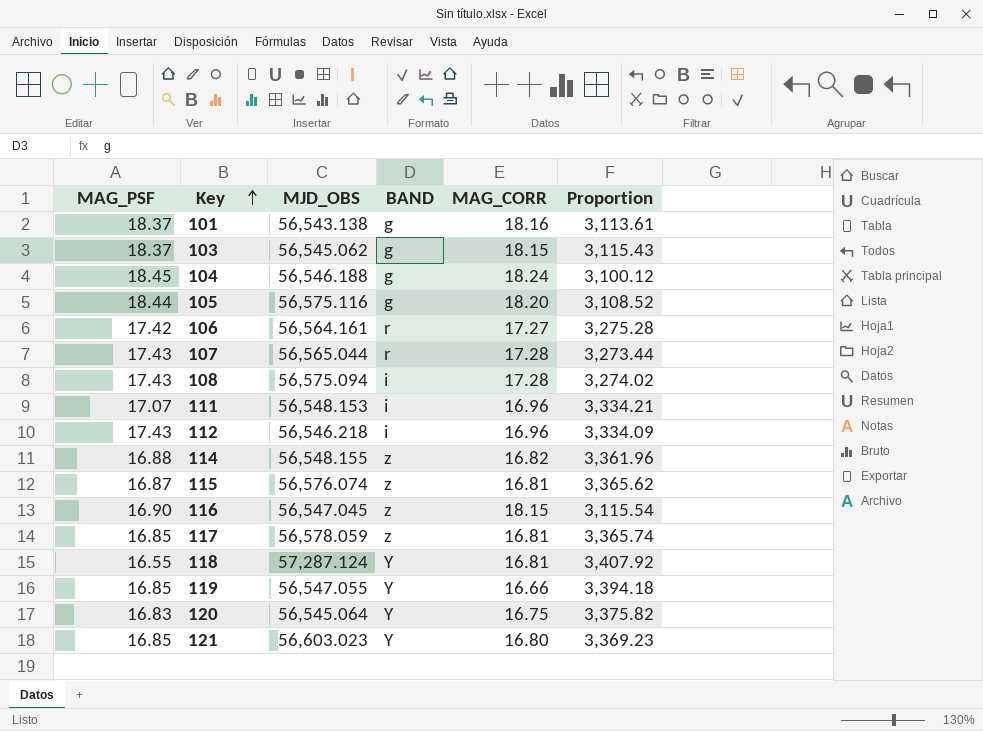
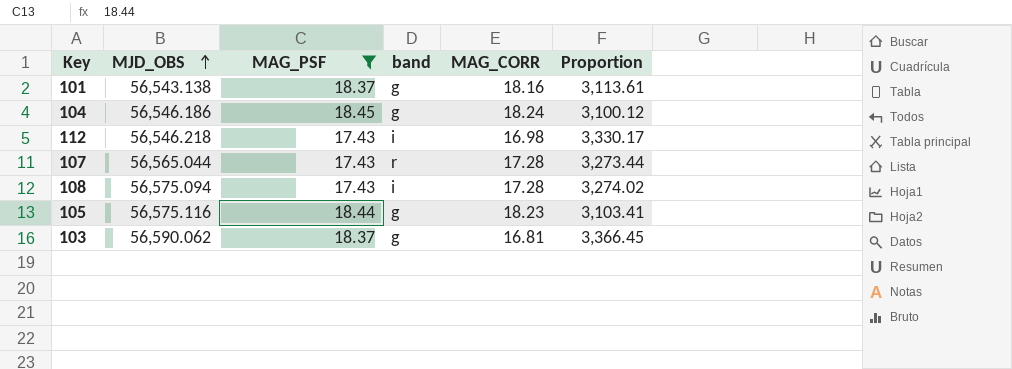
filter: none -> MAG_PSF >= 17.43
row order: Key ascending -> MJD_OBS ascending
column MAG_PSF | position: 1 -> 3
column name: BAND -> band
104 | MJD_OBS: 56,546.188 -> 56,546.186
112 | MAG_CORR: 16.96 -> 16.98
112 | Proportion: 3,334.09 -> 3,330.17
105 | MAG_CORR: 18.20 -> 18.23
105 | Proportion: 3,108.52 -> 3,103.41
103 | MJD_OBS: 56,545.062 -> 56,590.062
103 | MAG_CORR: 18.15 -> 16.81
103 | Proportion: 3,115.43 -> 3,366.45

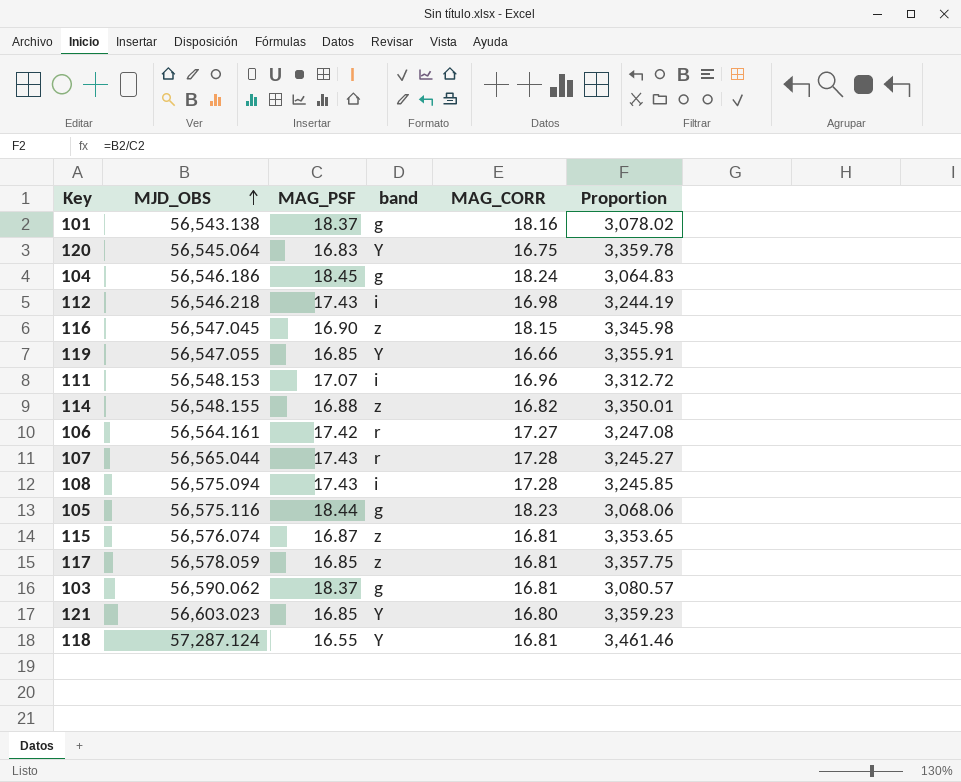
filter: MAG_PSF >= 17.43 -> none
column Proportion | formula: [MJD_OBS] / [MAG_CORR] -> [MJD_OBS] / [MAG_PSF]

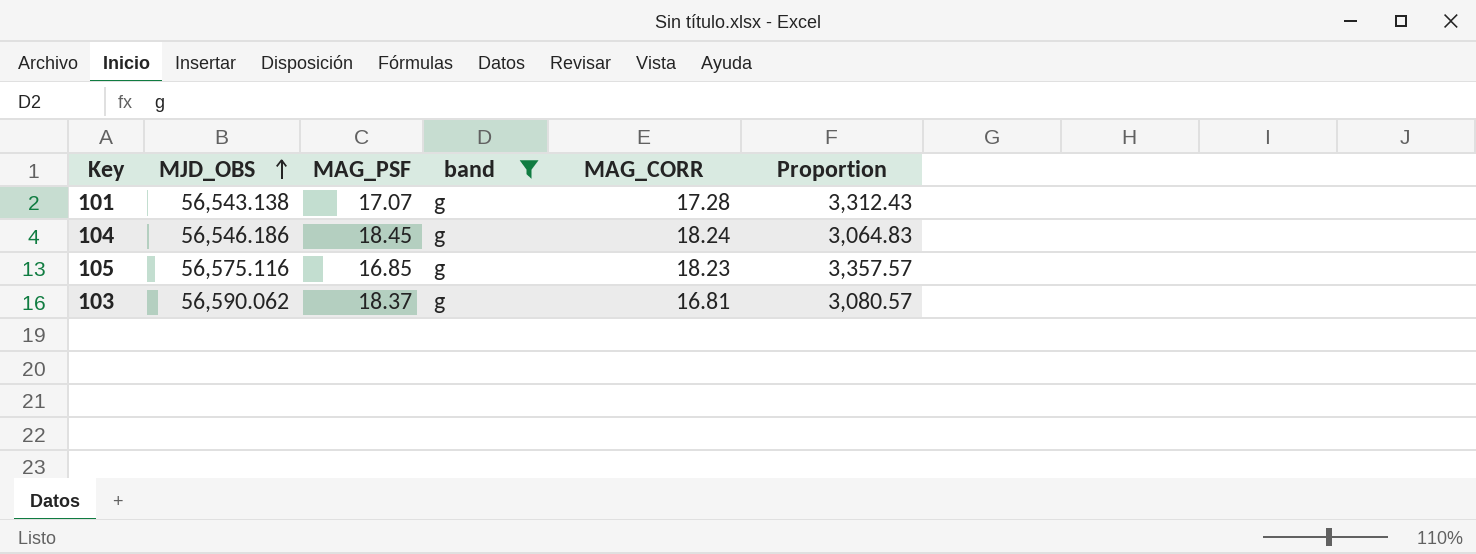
filter: none -> band = g
101 | MAG_PSF: 18.37 -> 17.07
101 | MAG_CORR: 18.16 -> 17.28
101 | Proportion: 3,078.02 -> 3,312.43
105 | MAG_PSF: 18.44 -> 16.85
105 | Proportion: 3,068.06 -> 3,357.57

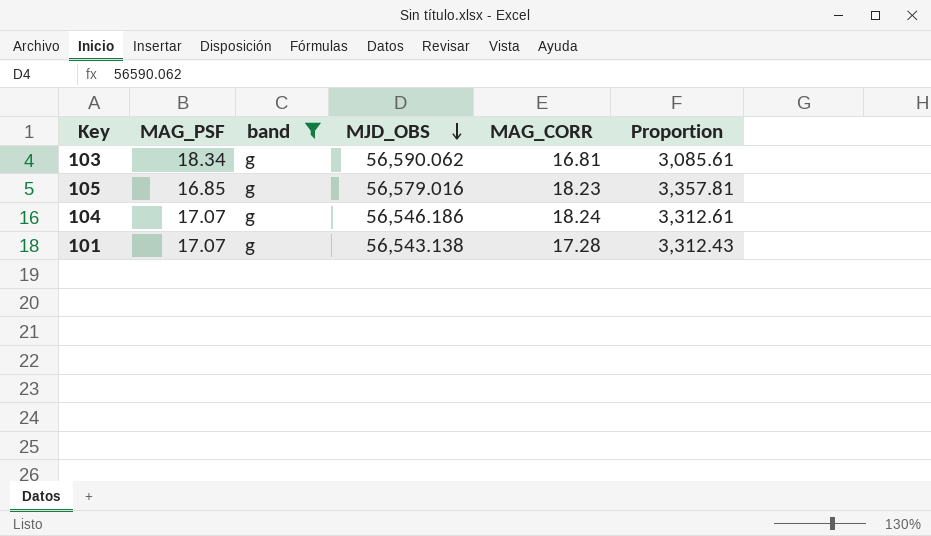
row order: MJD_OBS ascending -> MJD_OBS descending
column MJD_OBS | position: 2 -> 4
103 | MAG_PSF: 18.37 -> 18.34
103 | Proportion: 3,080.57 -> 3,085.61
105 | MJD_OBS: 56,575.116 -> 56,579.016
105 | Proportion: 3,357.57 -> 3,357.81
104 | MAG_PSF: 18.45 -> 17.07
104 | Proportion: 3,064.83 -> 3,312.61

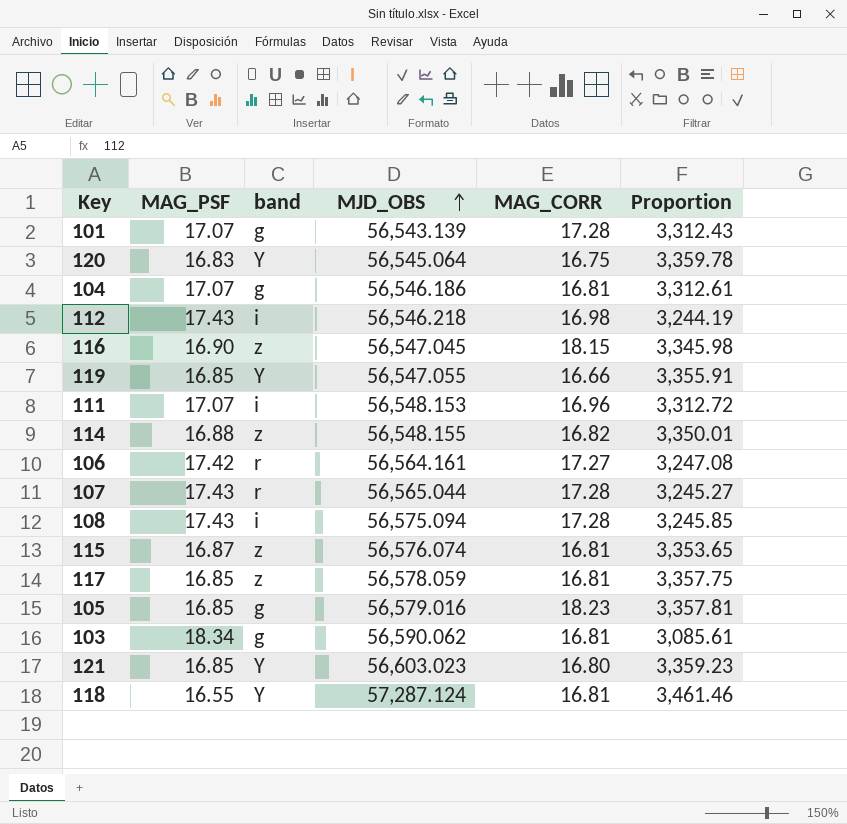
filter: band = g -> none
row order: MJD_OBS descending -> MJD_OBS ascending
101 | MJD_OBS: 56,543.138 -> 56,543.139
104 | MAG_CORR: 18.24 -> 16.81

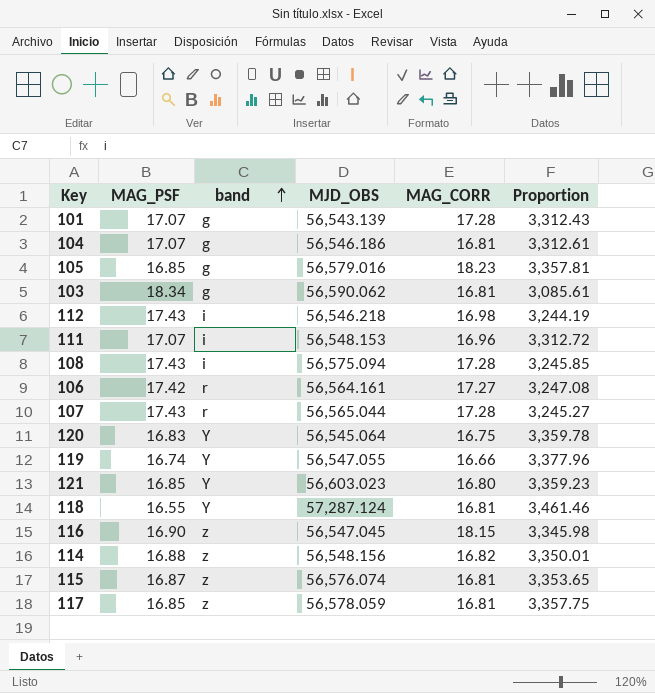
row order: MJD_OBS ascending -> band ascending
119 | MAG_PSF: 16.85 -> 16.74
119 | Proportion: 3,355.91 -> 3,377.96
114 | MJD_OBS: 56,548.155 -> 56,548.156

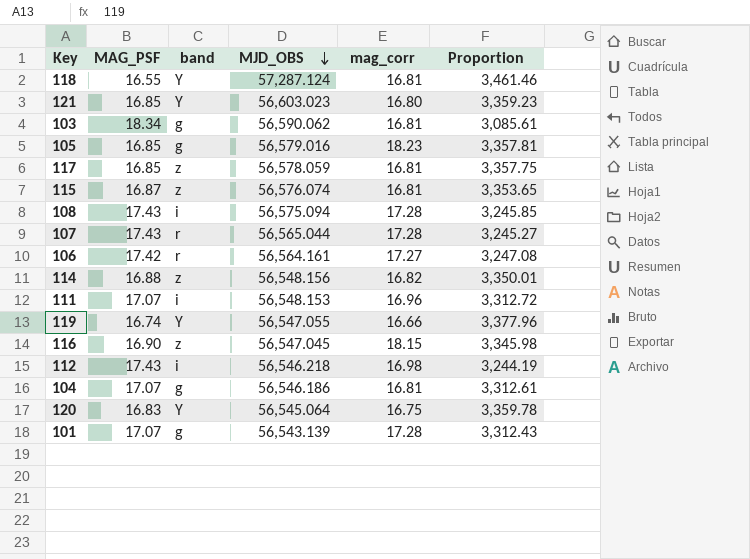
row order: band ascending -> MJD_OBS descending
column name: MAG_CORR -> mag_corr

